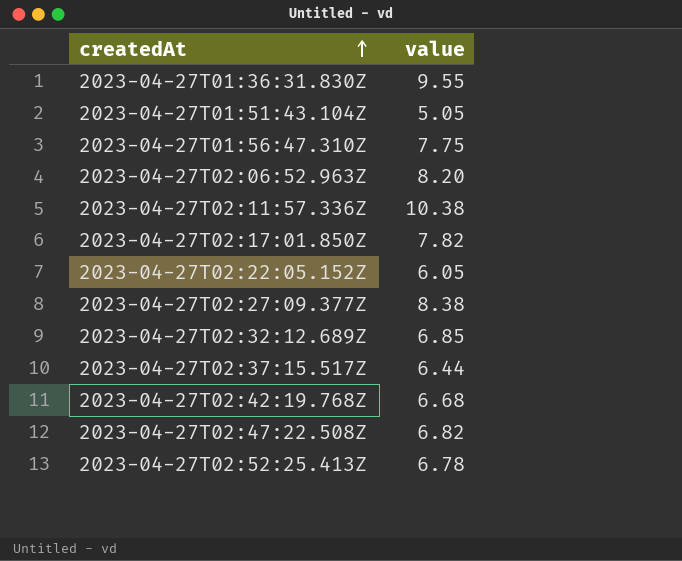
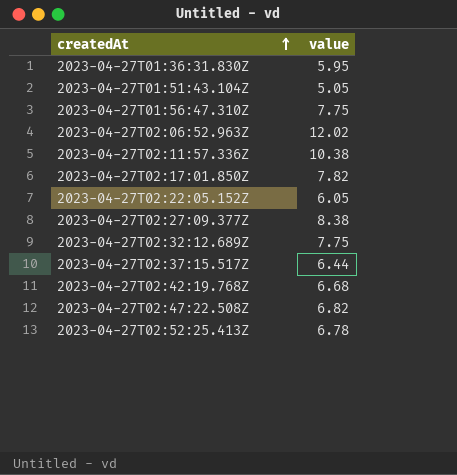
2023-04-27T01:36:31.830Z | value: 9.55 -> 5.95
2023-04-27T02:06:52.963Z | value: 8.20 -> 12.02
2023-04-27T02:32:12.689Z | value: 6.85 -> 7.75

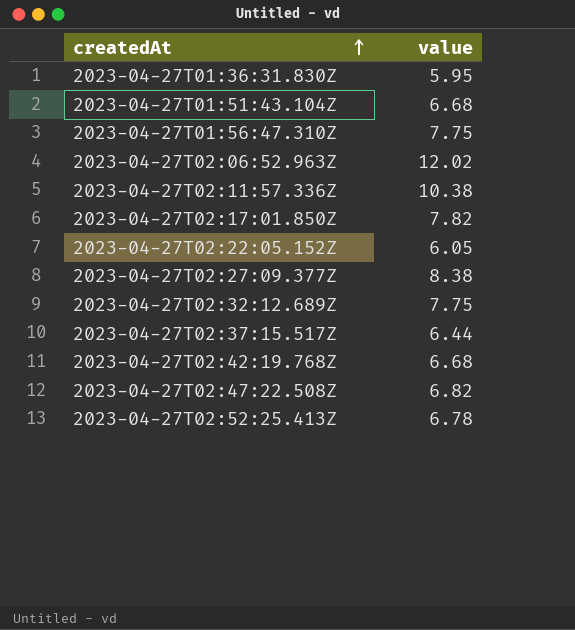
2023-04-27T01:51:43.104Z | value: 5.05 -> 6.68

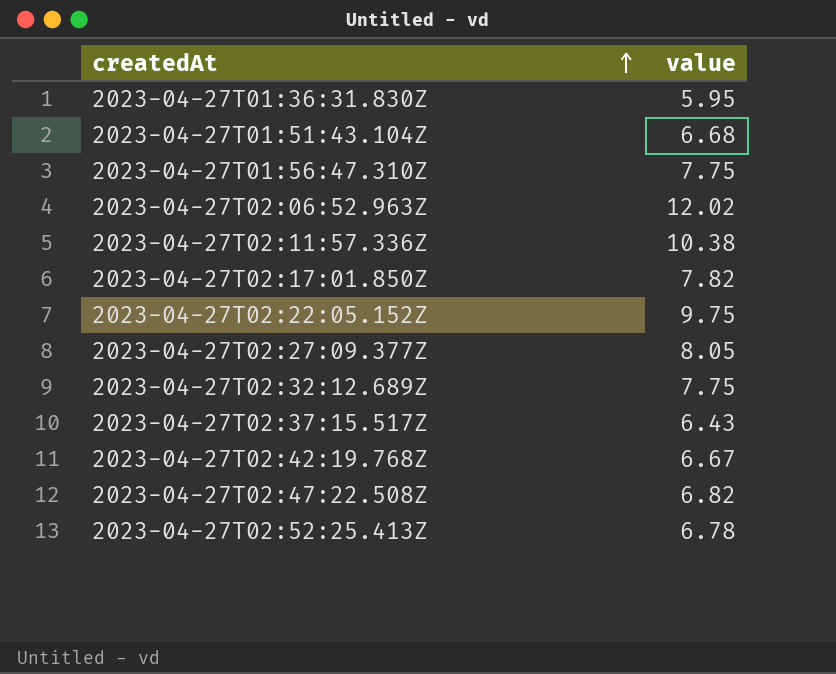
2023-04-27T02:22:05.152Z | value: 6.05 -> 9.75
2023-04-27T02:27:09.377Z | value: 8.38 -> 8.05
2023-04-27T02:37:15.517Z | value: 6.44 -> 6.43
2023-04-27T02:42:19.768Z | value: 6.68 -> 6.67

